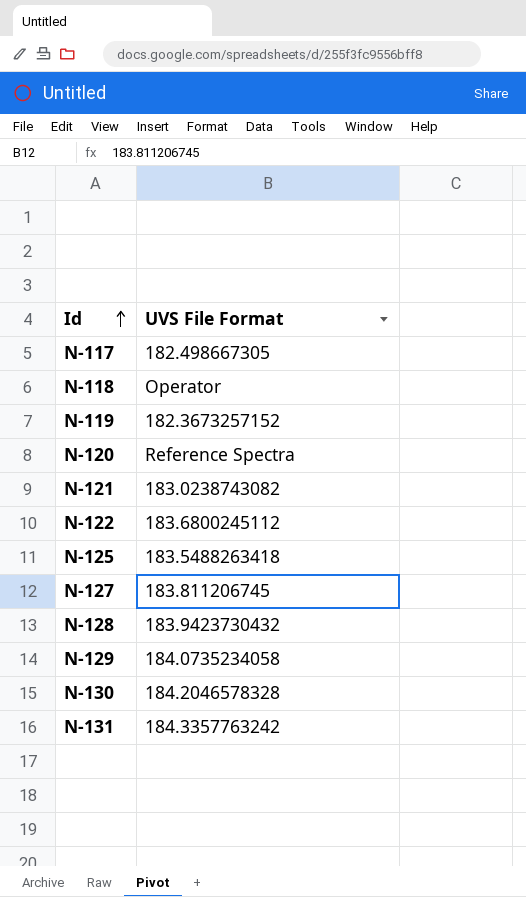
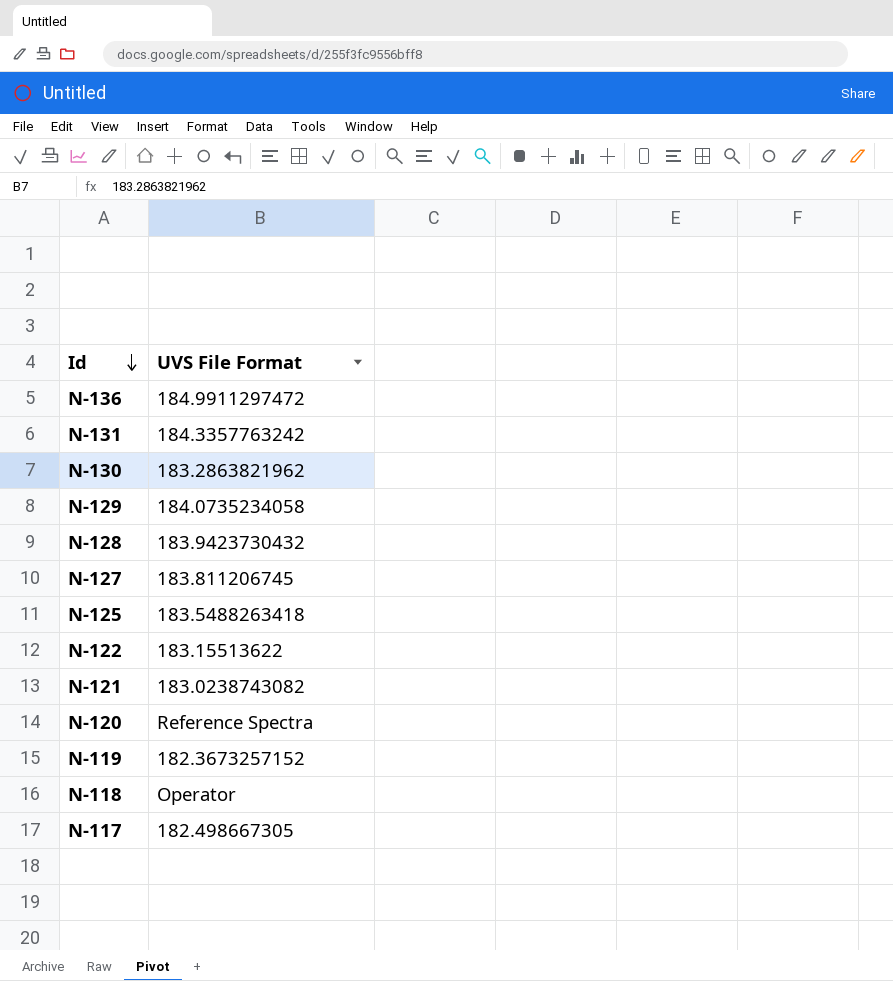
row order: Id ascending -> Id descending
row N-136: none -> 184.9911297472
N-130 | UVS File Format: 184.2046578328 -> 183.2863821962
N-122 | UVS File Format: 183.6800245112 -> 183.15513622

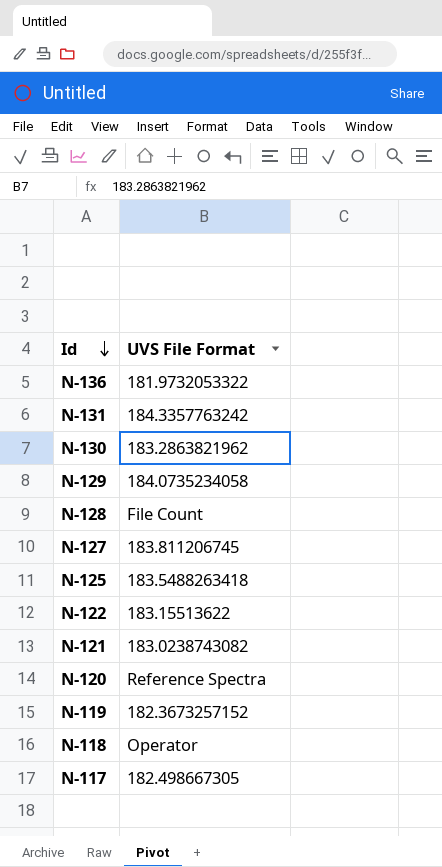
N-136 | UVS File Format: 184.9911297472 -> 181.9732053322
N-128 | UVS File Format: 183.9423730432 -> File Count

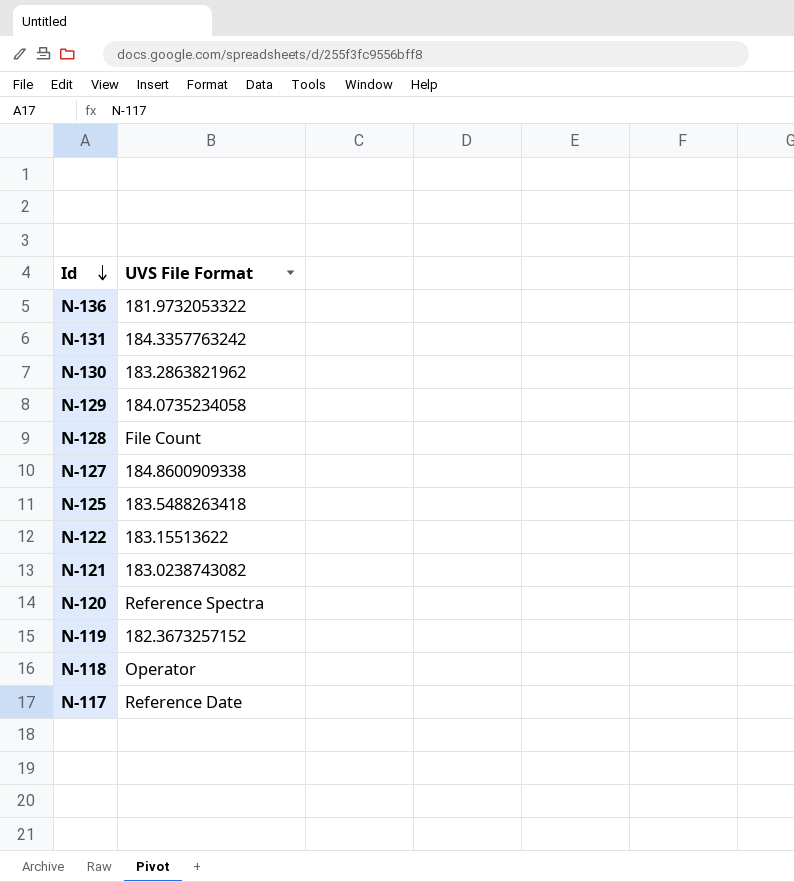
N-127 | UVS File Format: 183.811206745 -> 184.8600909338
N-117 | UVS File Format: 182.498667305 -> Reference Date

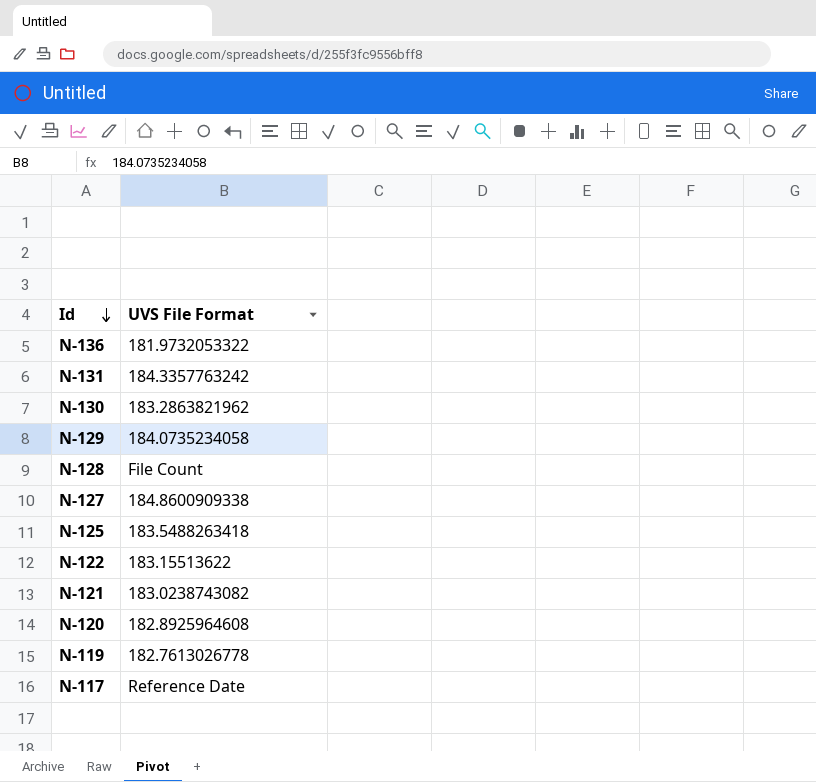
row N-118: Operator -> none
N-120 | UVS File Format: Reference Spectra -> 182.8925964608
N-119 | UVS File Format: 182.3673257152 -> 182.7613026778

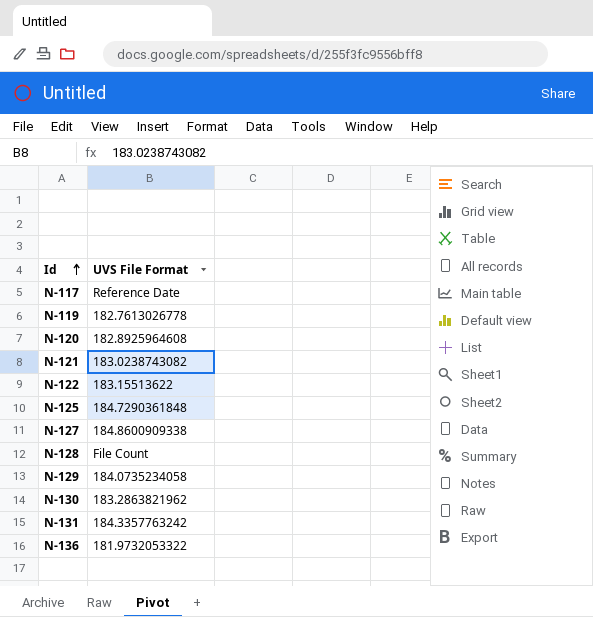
row order: Id descending -> Id ascending
N-125 | UVS File Format: 183.5488263418 -> 184.7290361848

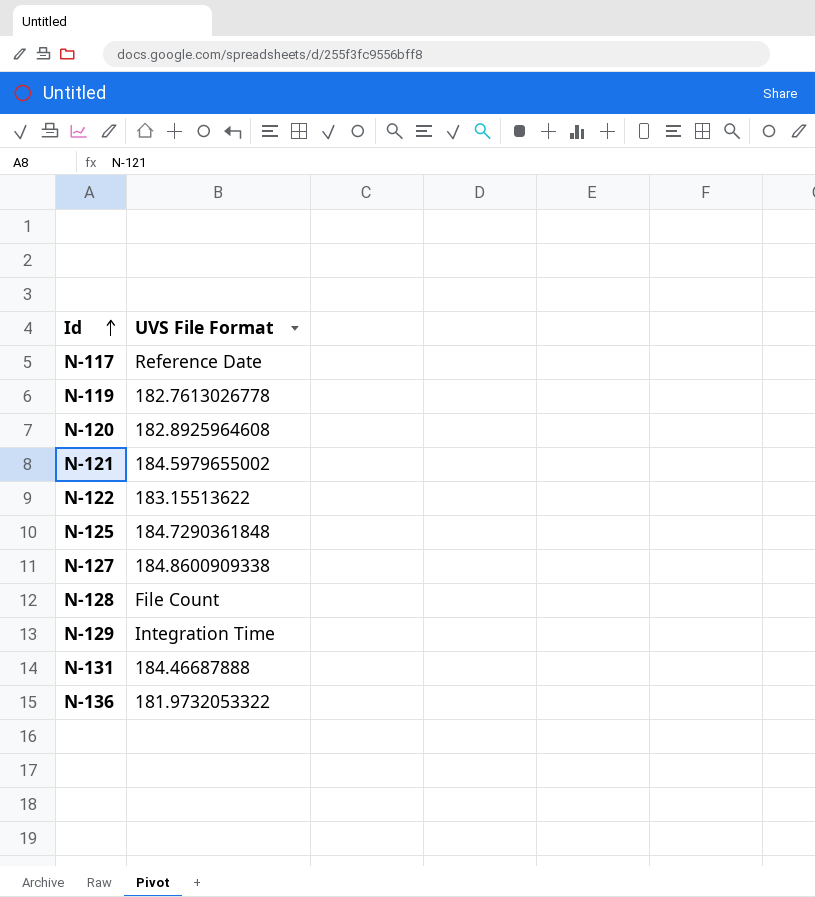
row N-130: 183.2863821962 -> none
N-121 | UVS File Format: 183.0238743082 -> 184.5979655002
N-129 | UVS File Format: 184.0735234058 -> Integration Time
N-131 | UVS File Format: 184.3357763242 -> 184.46687888

